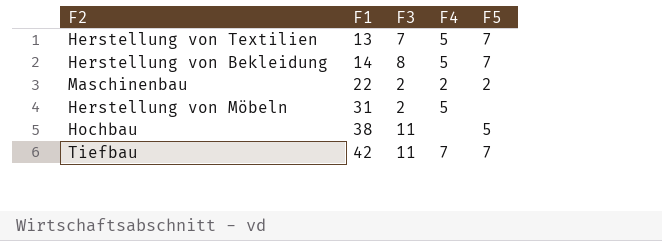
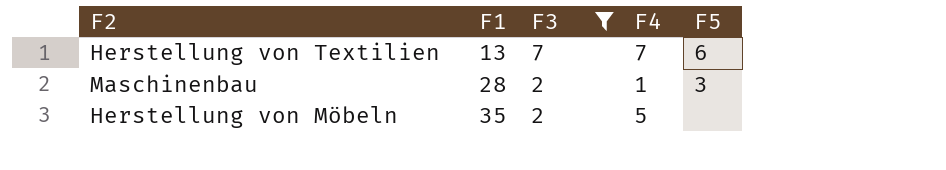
filter: none -> F3 <= 7
Herstellung von Textilien | F4: 5 -> 7
Herstellung von Textilien | F5: 7 -> 6
Maschinenbau | F1: 22 -> 28
Maschinenbau | F4: 2 -> 1
Maschinenbau | F5: 2 -> 3
Herstellung von Möbeln | F1: 31 -> 35

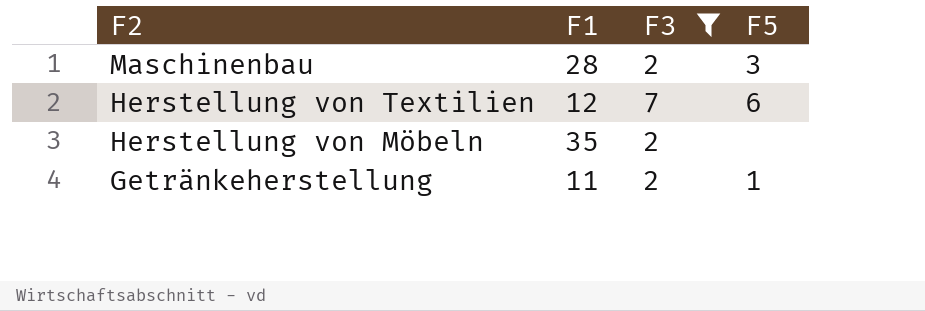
row order: F1 ascending -> F2 descending
column F4 | position: 4 -> none
Herstellung von Textilien | F1: 13 -> 12
row Getränkeherstellung: none -> 11 | 2 | 1

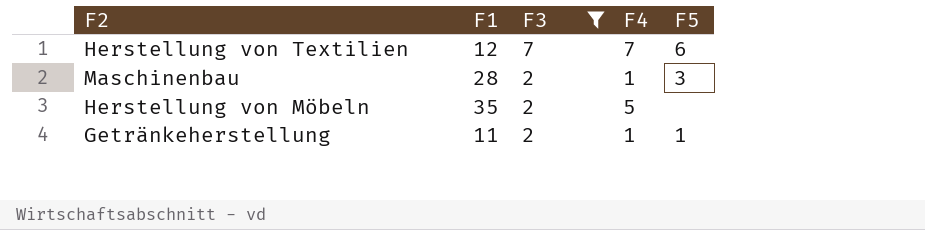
row order: F2 descending -> F3 descending
column F4 | position: none -> 4

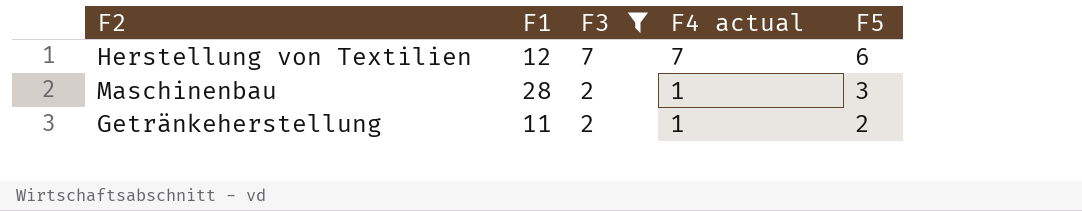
column name: F4 -> F4 actual
row Herstellung von Möbeln: 35 | 2 | 5 | none -> none
Getränkeherstellung | F5: 1 -> 2

